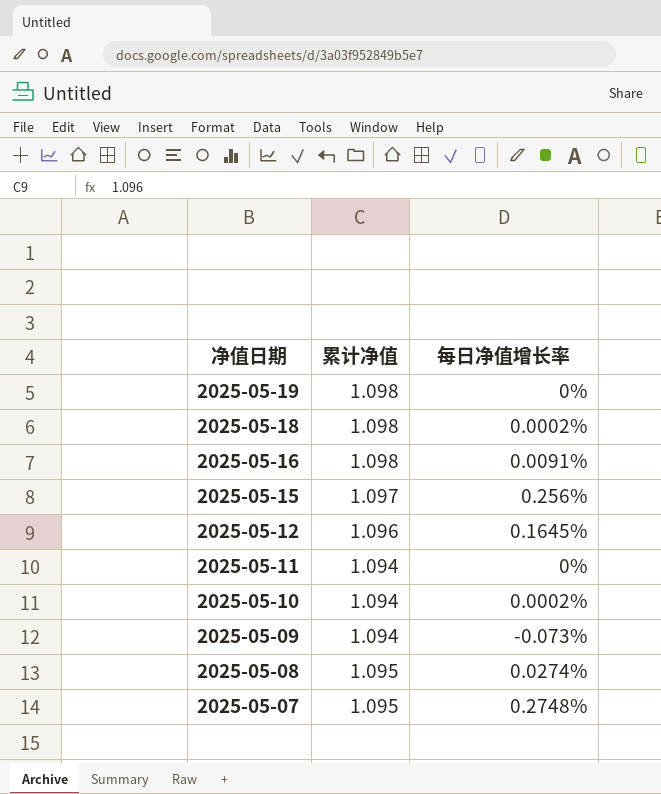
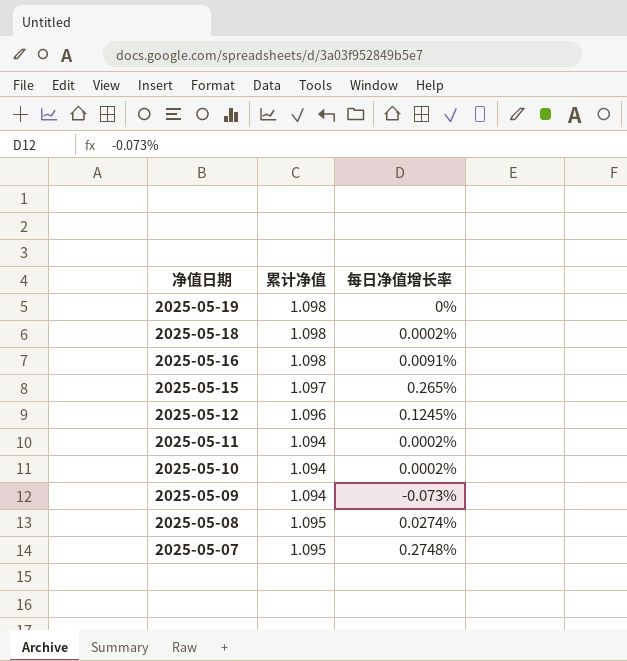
2025-05-15 | 每日净值增长率: 0.256% -> 0.265%
2025-05-12 | 每日净值增长率: 0.1645% -> 0.1245%
2025-05-11 | 每日净值增长率: 0% -> 0.0002%

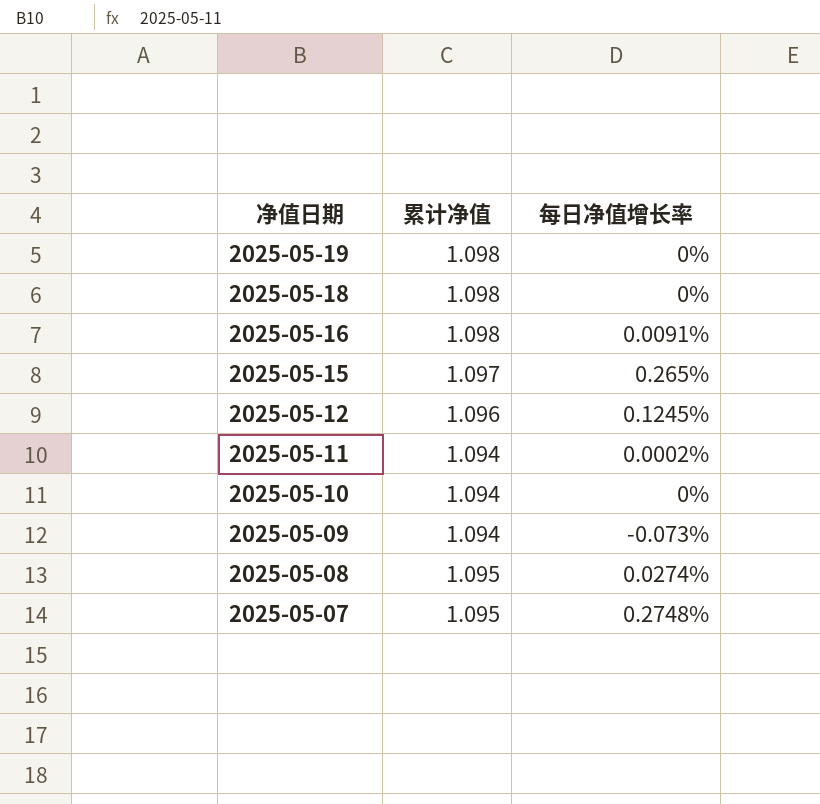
2025-05-18 | 每日净值增长率: 0.0002% -> 0%
2025-05-10 | 每日净值增长率: 0.0002% -> 0%

